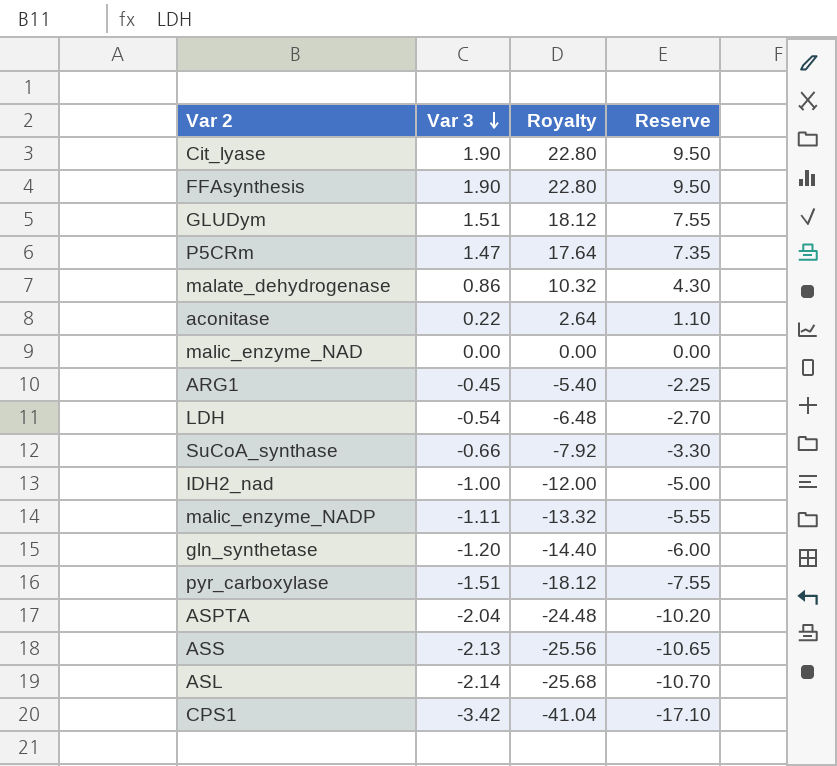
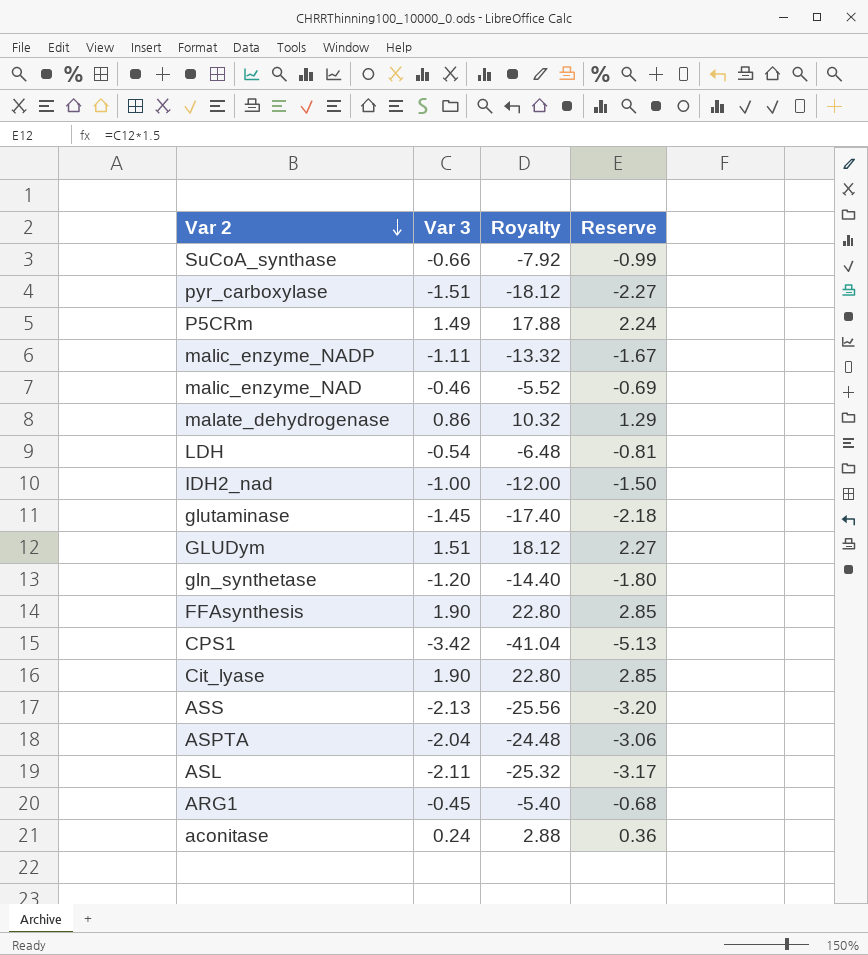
row order: Var 3 descending -> Var 2 descending
column Reserve | formula: [Var 3] * 5 -> [Var 3] * 1.5
P5CRm | Var 3: 1.47 -> 1.49
P5CRm | Royalty: 17.64 -> 17.88
malic_enzyme_NAD | Var 3: 0.00 -> -0.46
malic_enzyme_NAD | Royalty: 0.00 -> -5.52
row glutaminase: none -> -1.45 | -17.40 | -2.18
ASL | Var 3: -2.14 -> -2.11
ASL | Royalty: -25.68 -> -25.32
aconitase | Var 3: 0.22 -> 0.24
aconitase | Royalty: 2.64 -> 2.88

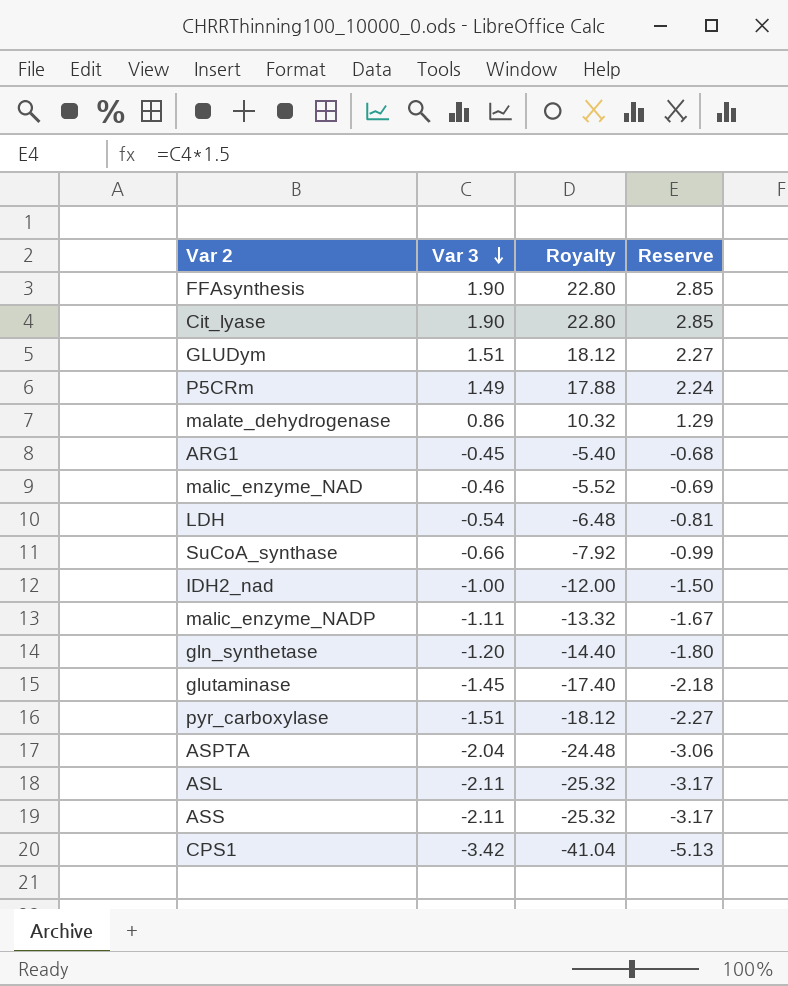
row order: Var 2 descending -> Var 3 descending
row aconitase: 0.24 | 2.88 | 0.36 -> none
ASS | Var 3: -2.13 -> -2.11
ASS | Royalty: -25.56 -> -25.32
ASS | Reserve: -3.20 -> -3.17

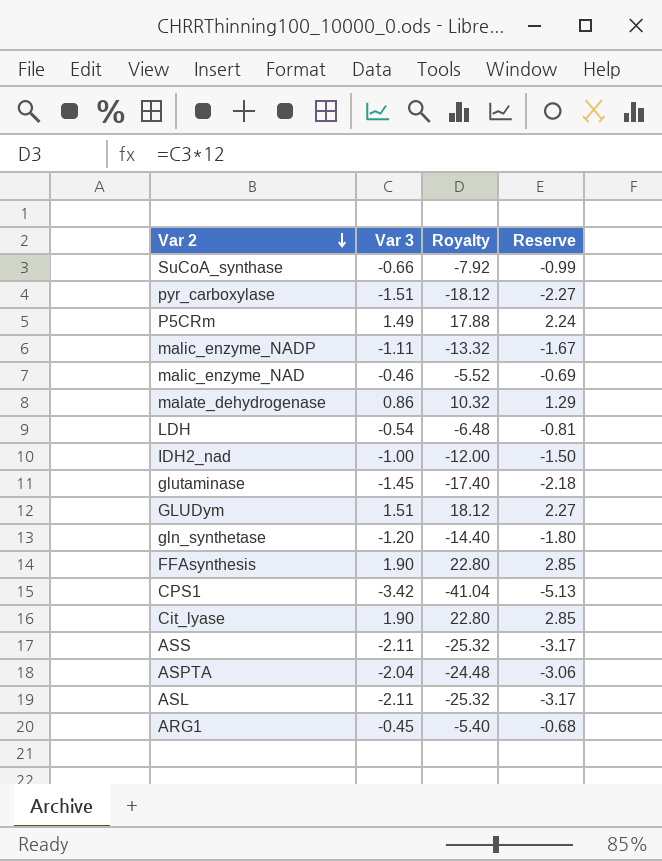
row order: Var 3 descending -> Var 2 descending

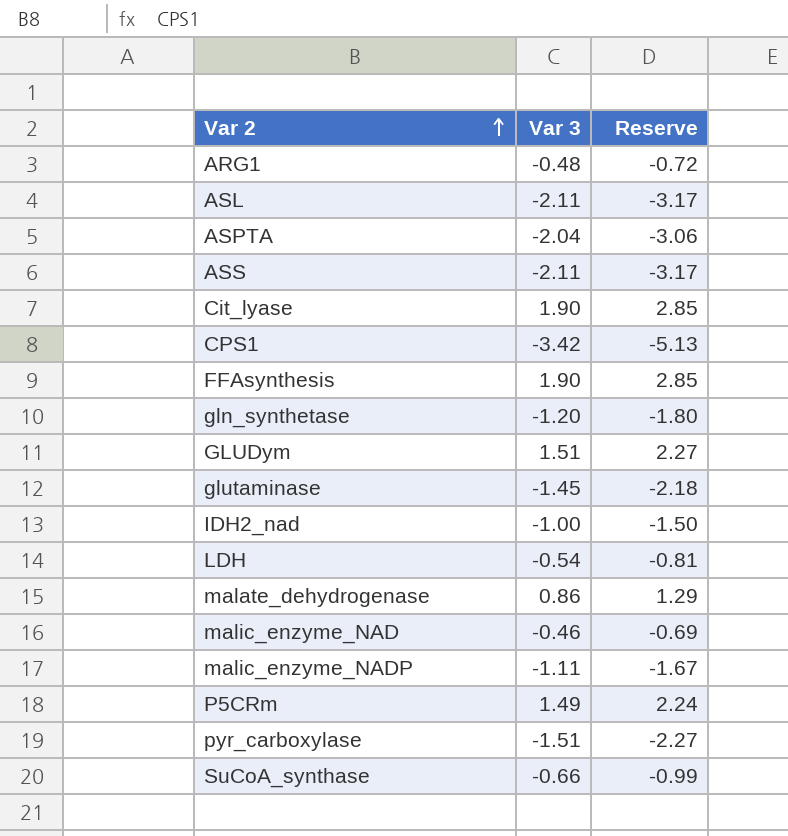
row order: Var 2 descending -> Var 2 ascending
column Royalty | formula: [Var 3] * 12 -> none
ARG1 | Var 3: -0.45 -> -0.48
ARG1 | Reserve: -0.68 -> -0.72

